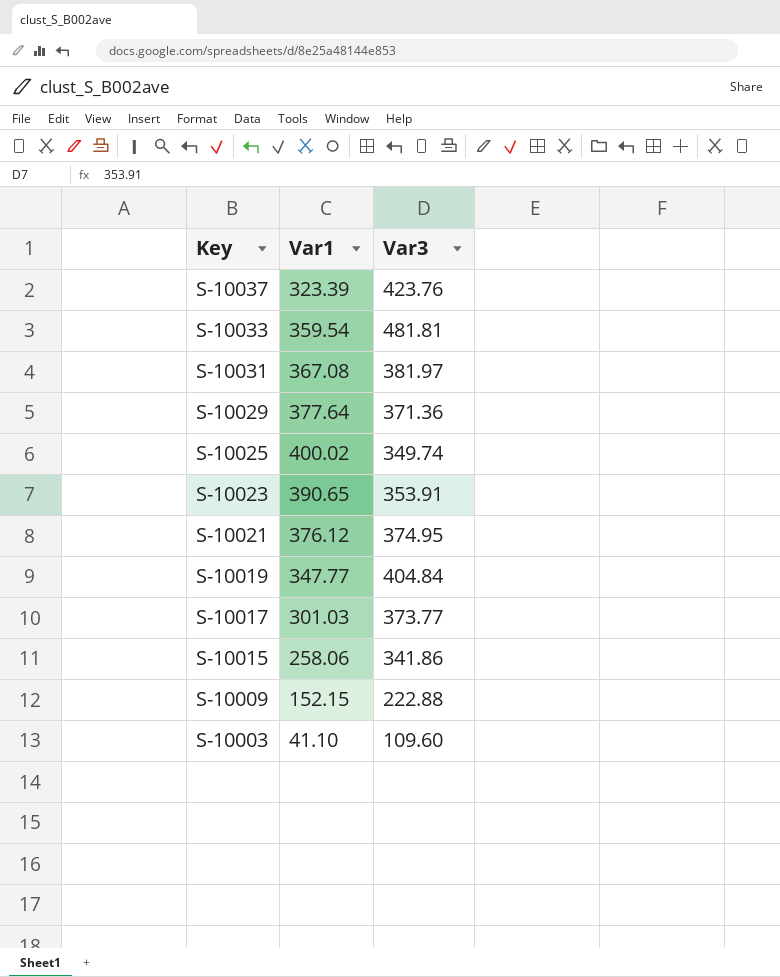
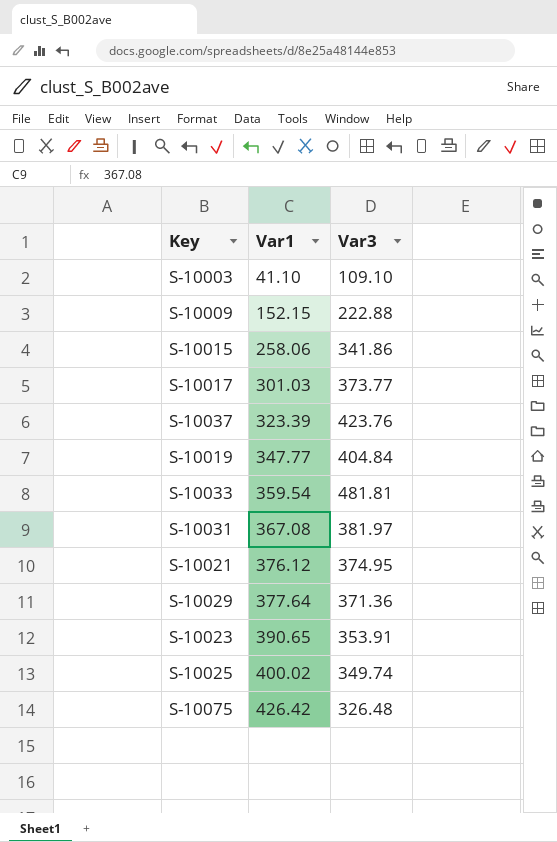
row order: Key descending -> Var1 ascending
S-10003 | Var3: 109.60 -> 109.10
row S-10075: none -> 426.42 | 326.48

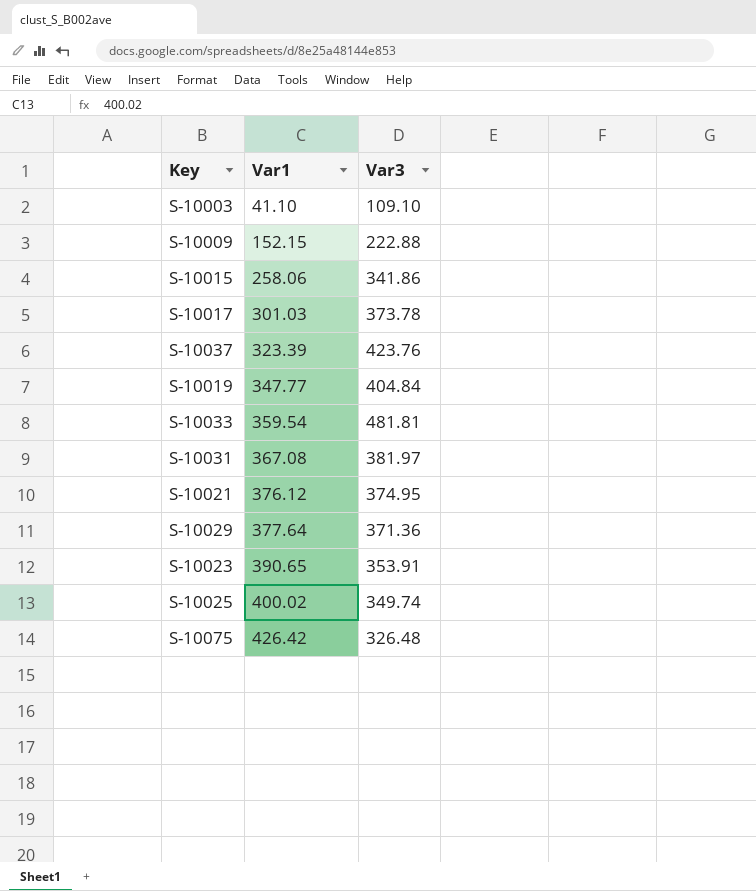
S-10017 | Var3: 373.77 -> 373.78

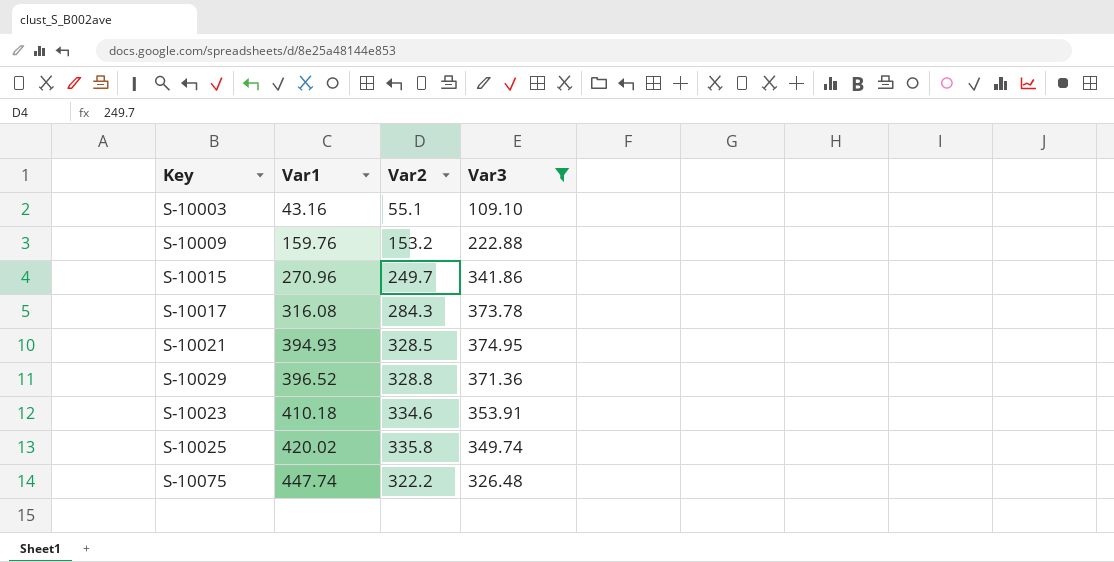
filter: none -> Var3 <= 374.95
column Var2 | position: none -> 3
S-10003 | Var1: 41.10 -> 43.16
S-10009 | Var1: 152.15 -> 159.76
S-10015 | Var1: 258.06 -> 270.96
S-10017 | Var1: 301.03 -> 316.08
S-10021 | Var1: 376.12 -> 394.93
S-10029 | Var1: 377.64 -> 396.52
S-10023 | Var1: 390.65 -> 410.18
S-10025 | Var1: 400.02 -> 420.02
S-10075 | Var1: 426.42 -> 447.74

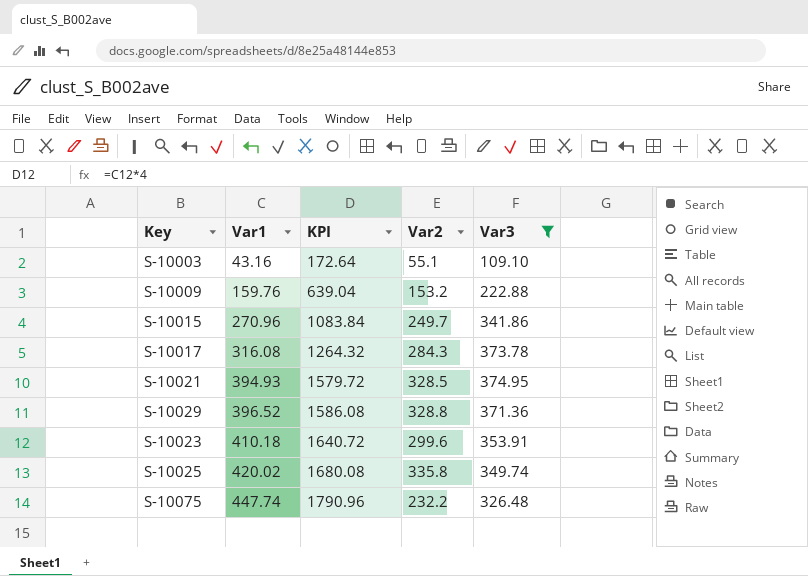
column KPI | formula: none -> [Var1] * 4
S-10023 | Var2: 334.6 -> 299.6
S-10075 | Var2: 322.2 -> 232.2

